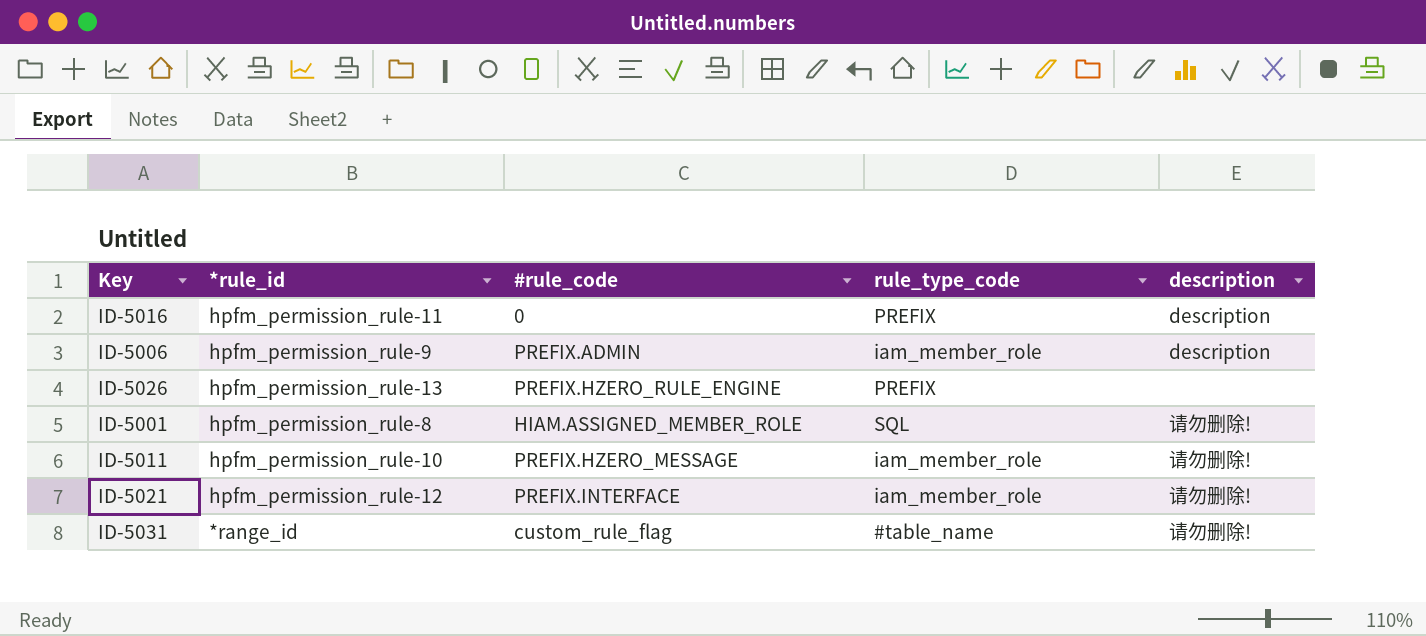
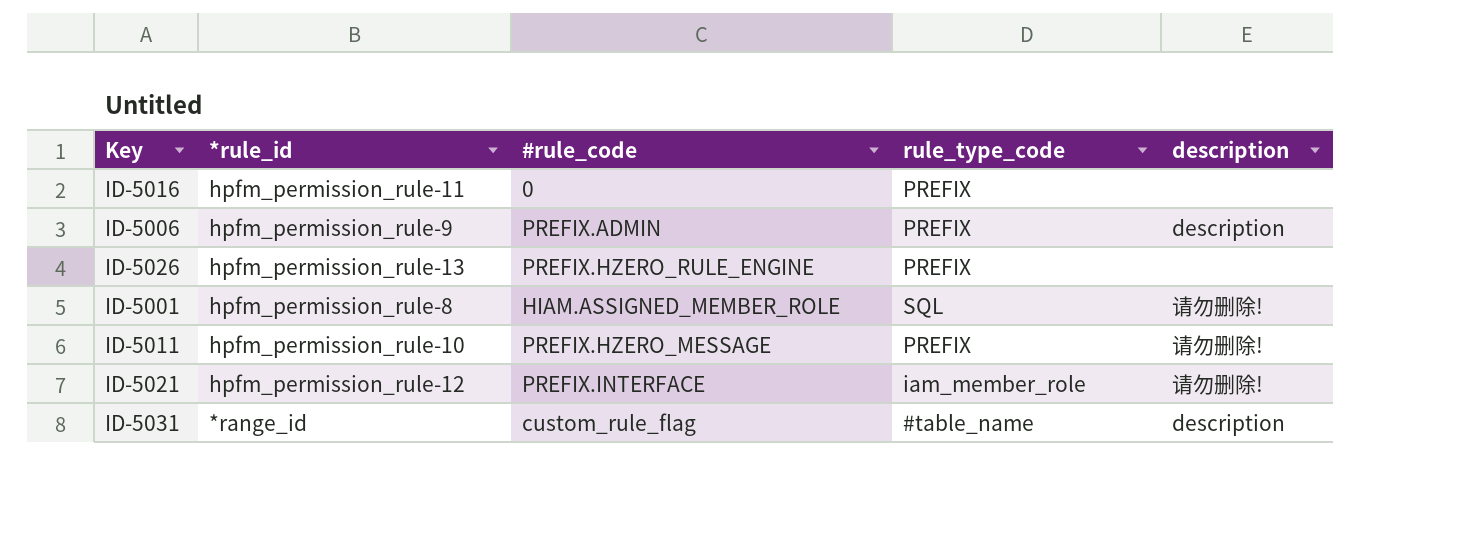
ID-5016 | description: description -> none
ID-5006 | rule_type_code: iam_member_role -> PREFIX
ID-5011 | rule_type_code: iam_member_role -> PREFIX
ID-5031 | description: 请勿删除! -> description

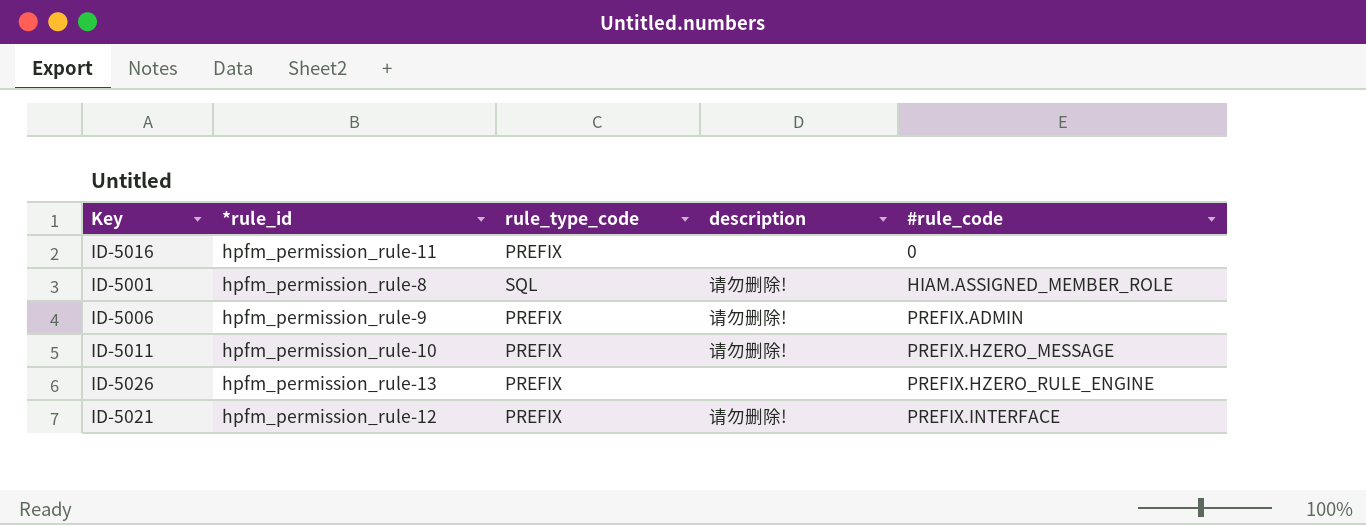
row order: none -> #rule_code ascending
column #rule_code | position: 3 -> 5
row ID-5031: *range_id | custom_rule_flag | #table_name | description -> none
ID-5006 | description: description -> 请勿删除!
ID-5021 | rule_type_code: iam_member_role -> PREFIX

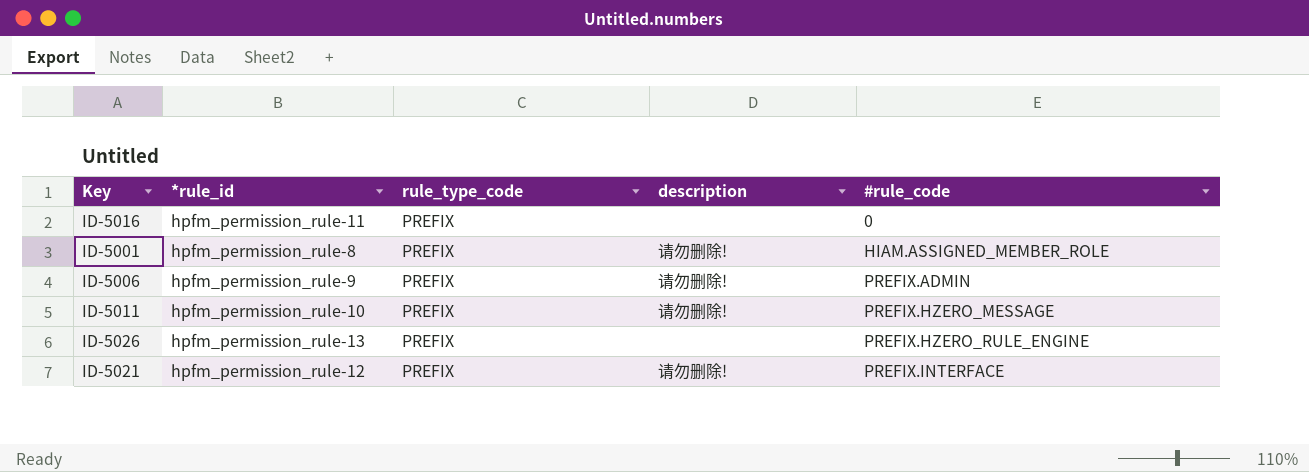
ID-5001 | rule_type_code: SQL -> PREFIX

